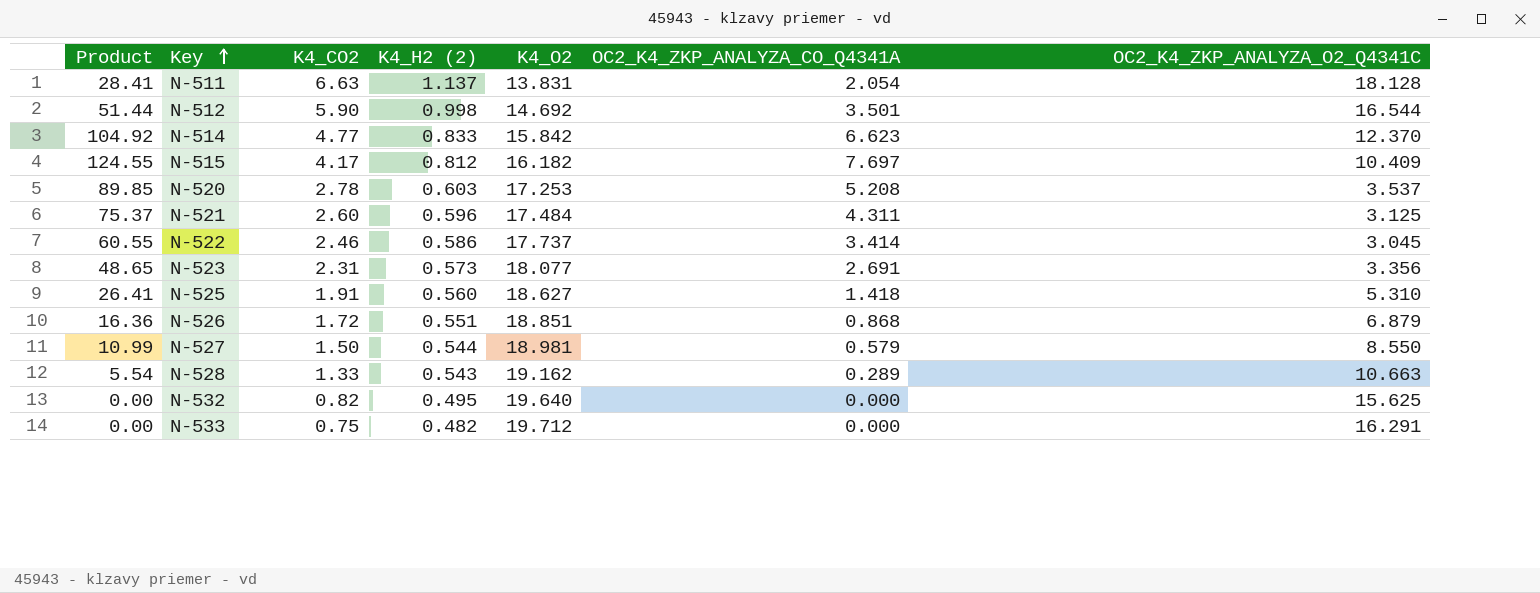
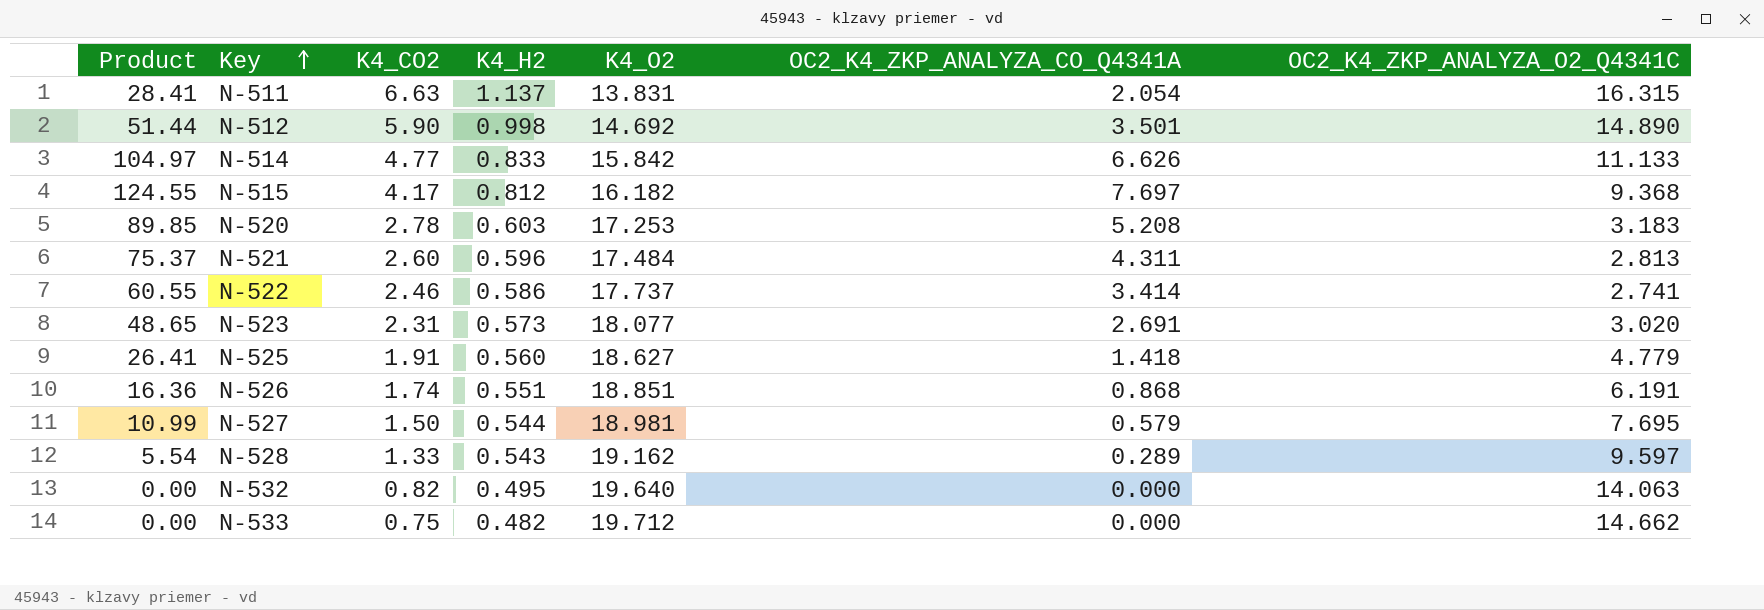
column name: K4_H2 (2) -> K4_H2
N-511 | OC2_K4_ZKP_ANALYZA_O2_Q4341C: 18.128 -> 16.315
N-512 | OC2_K4_ZKP_ANALYZA_O2_Q4341C: 16.544 -> 14.890
N-514 | Product: 104.92 -> 104.97
N-514 | OC2_K4_ZKP_ANALYZA_CO_Q4341A: 6.623 -> 6.626
N-514 | OC2_K4_ZKP_ANALYZA_O2_Q4341C: 12.370 -> 11.133
N-515 | OC2_K4_ZKP_ANALYZA_O2_Q4341C: 10.409 -> 9.368
N-520 | OC2_K4_ZKP_ANALYZA_O2_Q4341C: 3.537 -> 3.183
N-521 | OC2_K4_ZKP_ANALYZA_O2_Q4341C: 3.125 -> 2.813
N-522 | OC2_K4_ZKP_ANALYZA_O2_Q4341C: 3.045 -> 2.741
N-523 | OC2_K4_ZKP_ANALYZA_O2_Q4341C: 3.356 -> 3.020
N-525 | OC2_K4_ZKP_ANALYZA_O2_Q4341C: 5.310 -> 4.779
N-526 | K4_CO2: 1.72 -> 1.74
N-526 | OC2_K4_ZKP_ANALYZA_O2_Q4341C: 6.879 -> 6.191
N-527 | OC2_K4_ZKP_ANALYZA_O2_Q4341C: 8.550 -> 7.695
N-528 | OC2_K4_ZKP_ANALYZA_O2_Q4341C: 10.663 -> 9.597
N-532 | OC2_K4_ZKP_ANALYZA_O2_Q4341C: 15.625 -> 14.063
N-533 | OC2_K4_ZKP_ANALYZA_O2_Q4341C: 16.291 -> 14.662

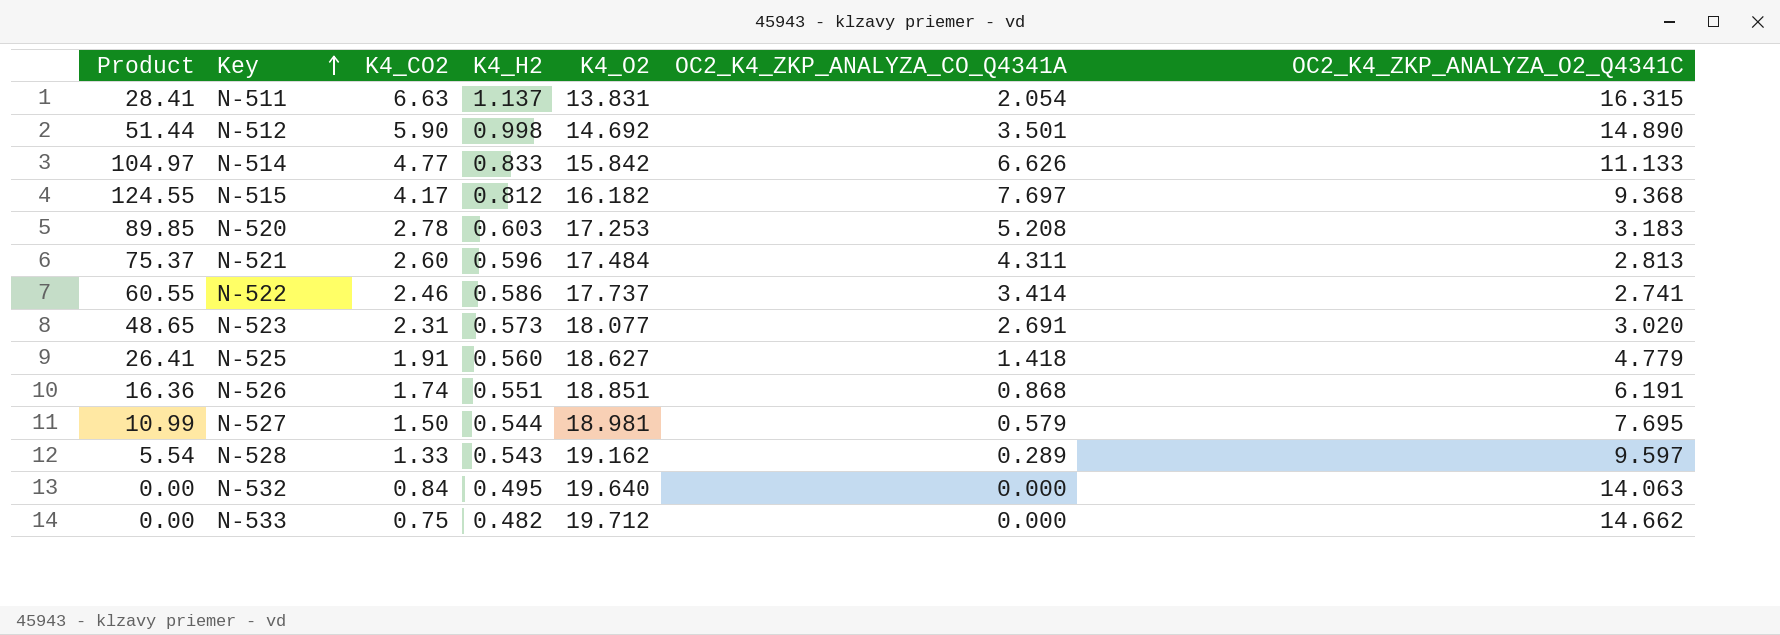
N-532 | K4_CO2: 0.82 -> 0.84

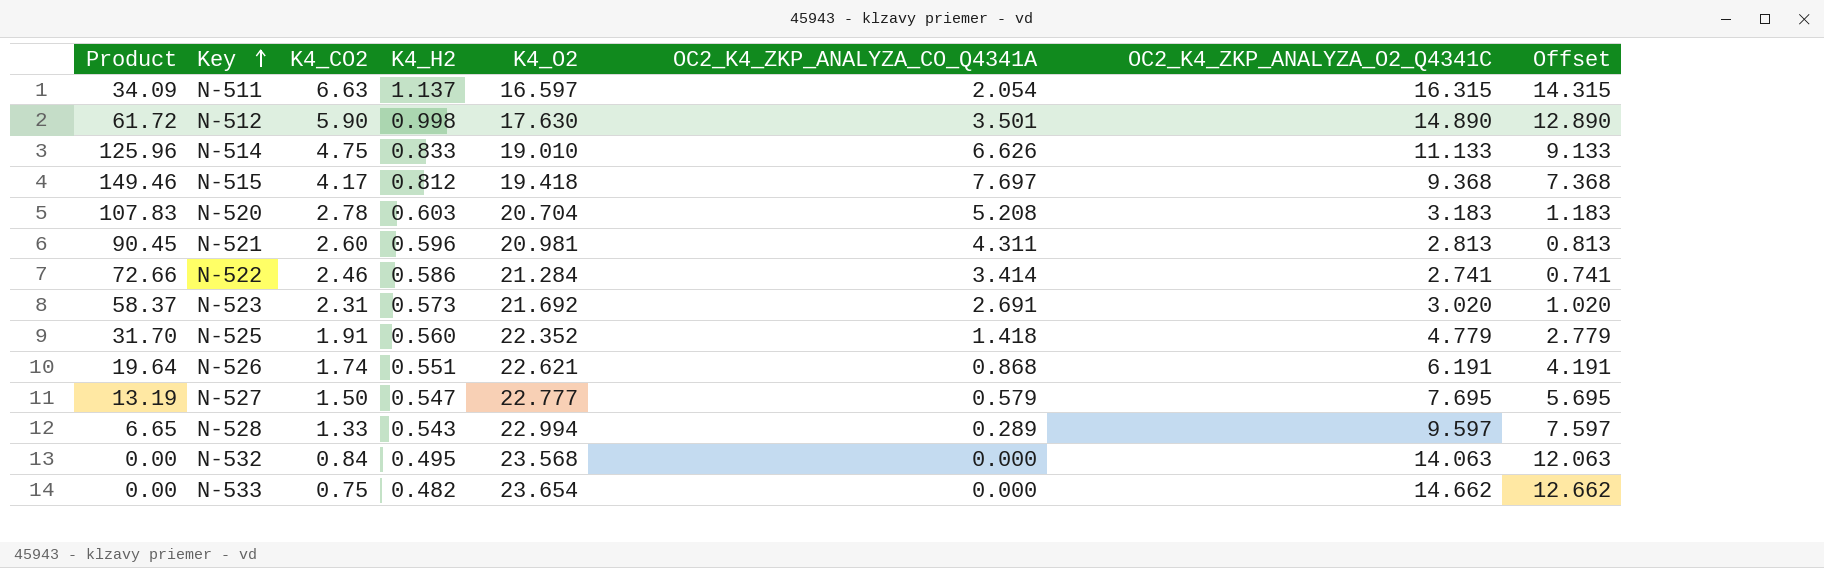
column Offset | formula: none -> [OC2_K4_ZKP_ANALYZA_O2_Q4341C] - 2
N-511 | Product: 28.41 -> 34.09
N-511 | K4_O2: 13.831 -> 16.597
N-512 | Product: 51.44 -> 61.72
N-512 | K4_O2: 14.692 -> 17.630
N-514 | Product: 104.97 -> 125.96
N-514 | K4_CO2: 4.77 -> 4.75
N-514 | K4_O2: 15.842 -> 19.010
N-515 | Product: 124.55 -> 149.46
N-515 | K4_O2: 16.182 -> 19.418
N-520 | Product: 89.85 -> 107.83
N-520 | K4_O2: 17.253 -> 20.704
N-521 | Product: 75.37 -> 90.45
N-521 | K4_O2: 17.484 -> 20.981
N-522 | Product: 60.55 -> 72.66
N-522 | K4_O2: 17.737 -> 21.284
N-523 | Product: 48.65 -> 58.37
N-523 | K4_O2: 18.077 -> 21.692
N-525 | Product: 26.41 -> 31.70
N-525 | K4_O2: 18.627 -> 22.352
N-526 | Product: 16.36 -> 19.64
N-526 | K4_O2: 18.851 -> 22.621
N-527 | Product: 10.99 -> 13.19
N-527 | K4_H2: 0.544 -> 0.547
N-527 | K4_O2: 18.981 -> 22.777
N-528 | Product: 5.54 -> 6.65
N-528 | K4_O2: 19.162 -> 22.994
N-532 | K4_O2: 19.640 -> 23.568
N-533 | K4_O2: 19.712 -> 23.654

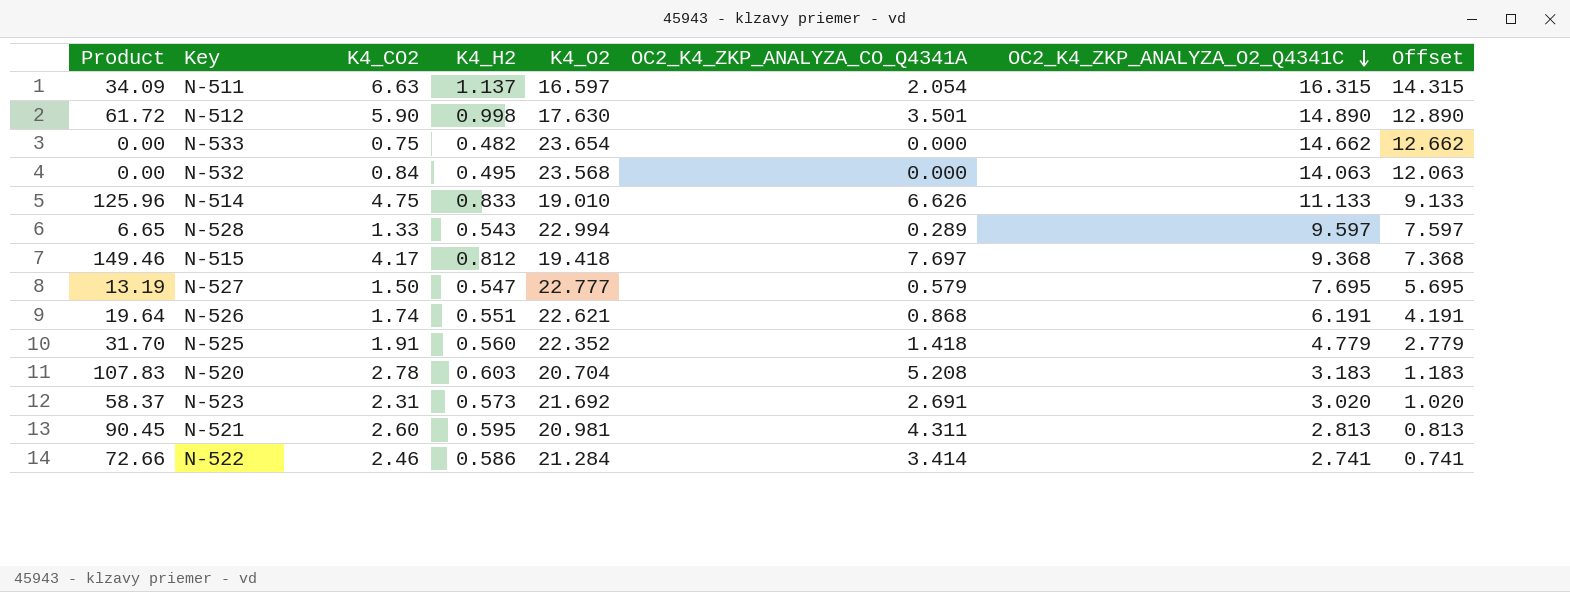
row order: Key ascending -> OC2_K4_ZKP_ANALYZA_O2_Q4341C descending
N-521 | K4_H2: 0.596 -> 0.595

